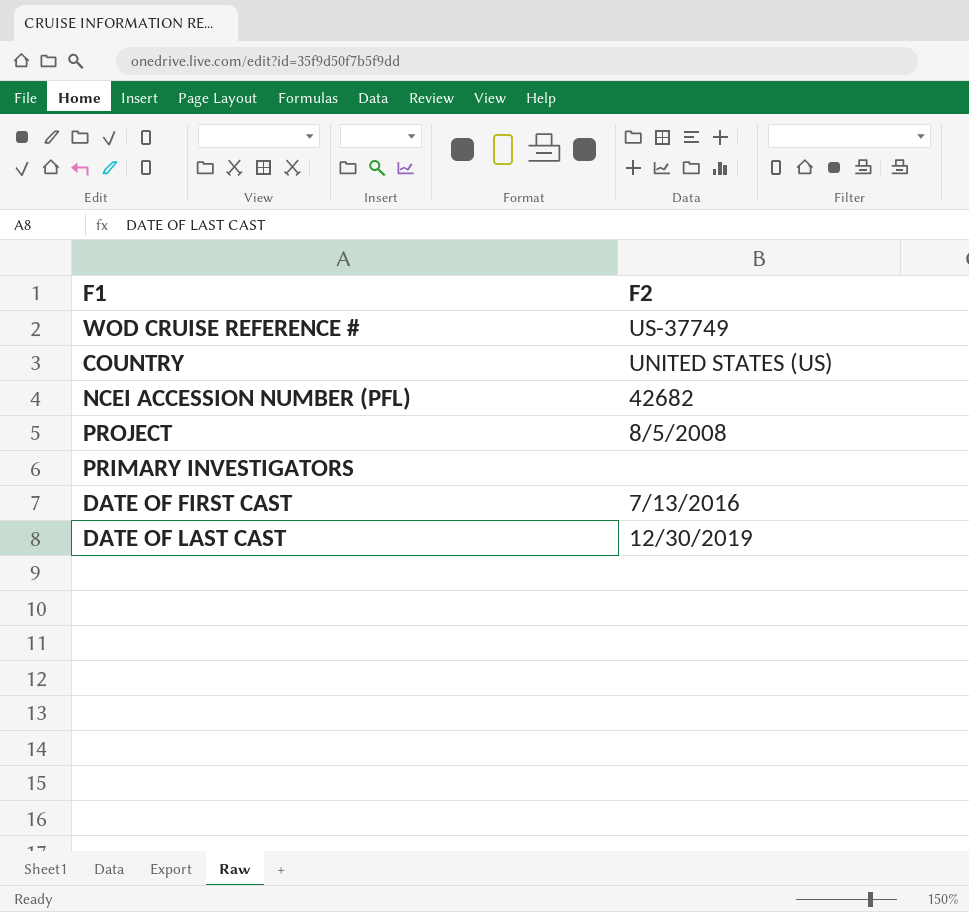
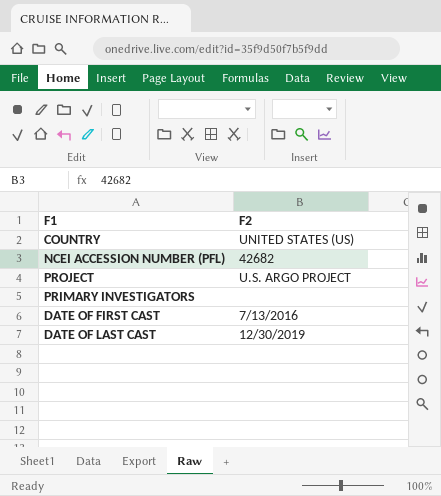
row WOD CRUISE REFERENCE #: US-37749 -> none
PROJECT | F2: 8/5/2008 -> U.S. ARGO PROJECT

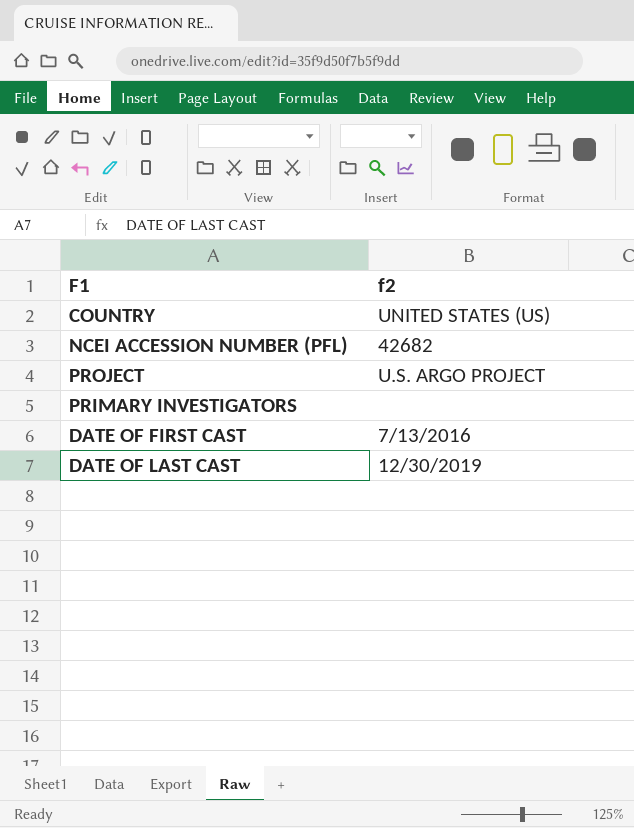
column name: F2 -> f2

